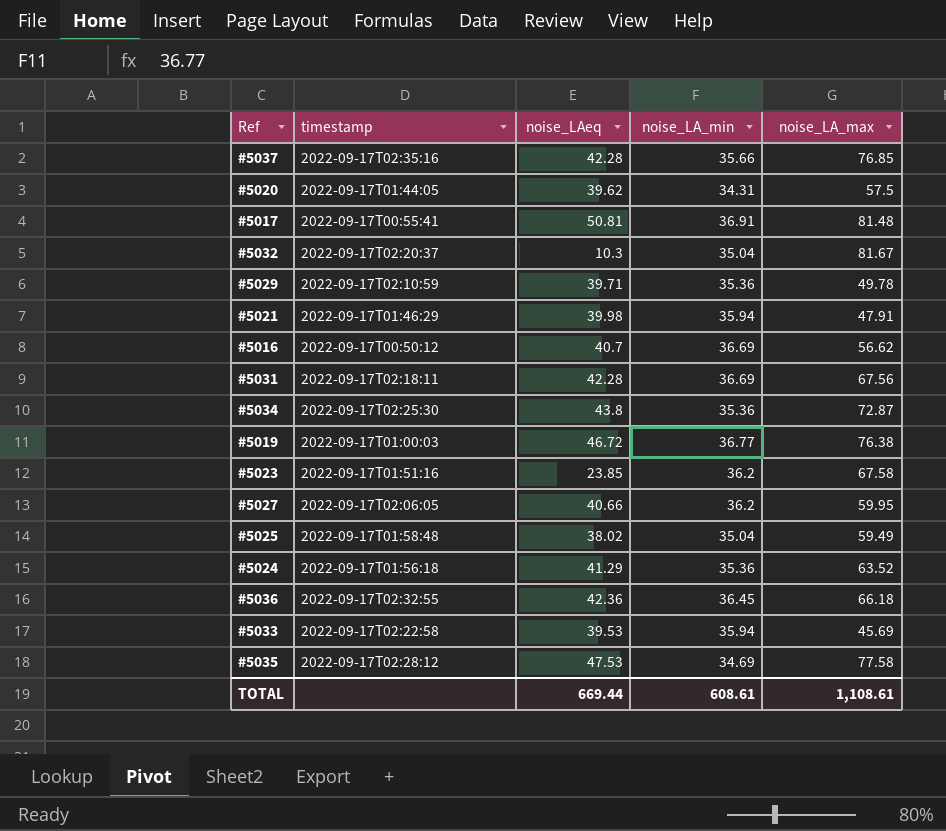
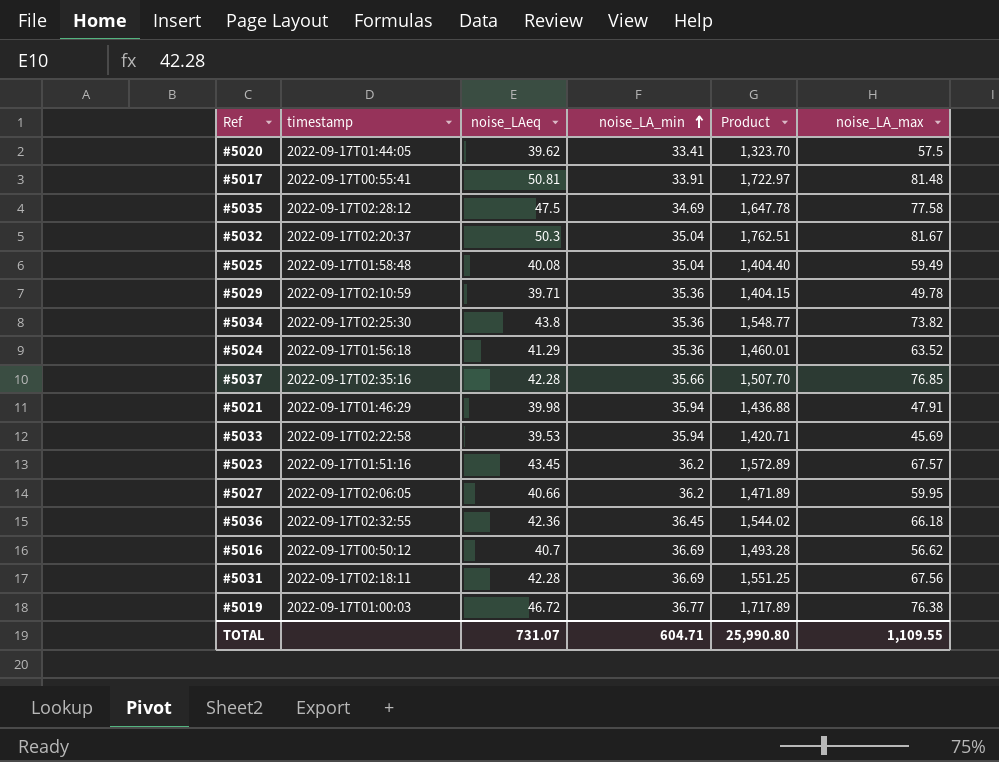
row order: none -> noise_LA_min ascending
column Product | formula: none -> [noise_LAeq] * [noise_LA_min]
#5020 | noise_LA_min: 34.31 -> 33.41
#5017 | noise_LA_min: 36.91 -> 33.91
#5035 | noise_LAeq: 47.53 -> 47.5
#5032 | noise_LAeq: 10.3 -> 50.3
#5025 | noise_LAeq: 38.02 -> 40.08
#5034 | noise_LA_max: 72.87 -> 73.82
#5023 | noise_LAeq: 23.85 -> 43.45
#5023 | noise_LA_max: 67.58 -> 67.57
TOTAL | noise_LAeq: 669.44 -> 731.07
TOTAL | noise_LA_min: 608.61 -> 604.71
TOTAL | noise_LA_max: 1,108.61 -> 1,109.55

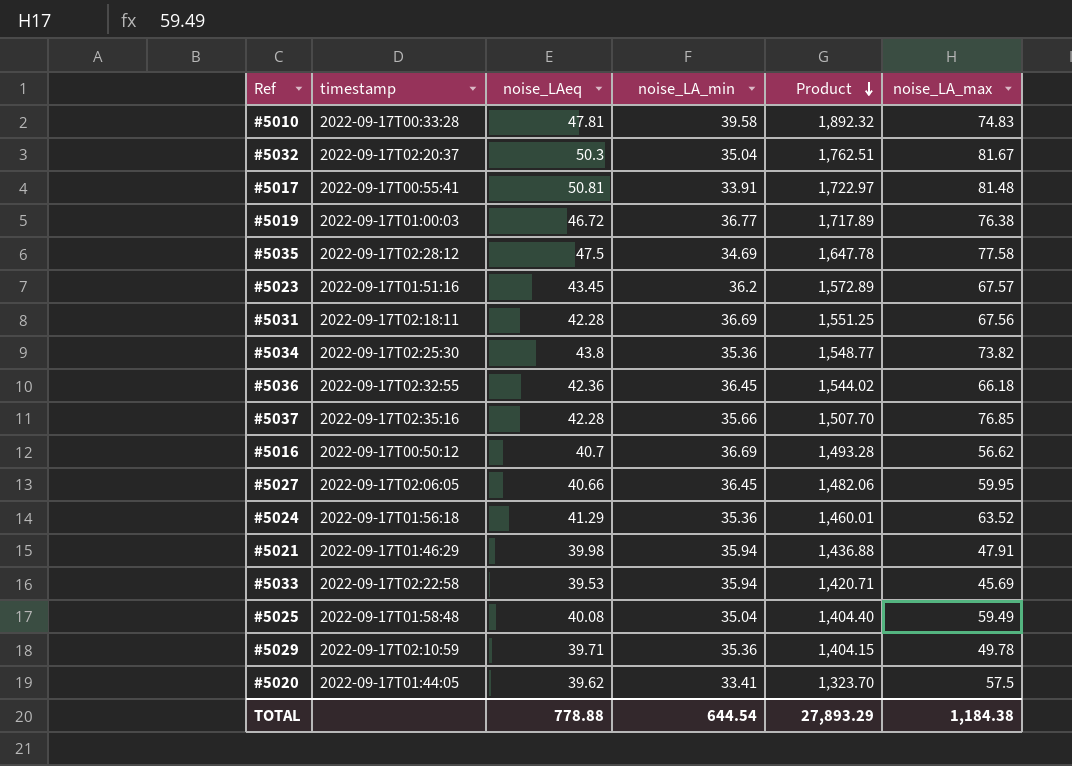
row order: noise_LA_min ascending -> Product descending
row #5010: none -> 2022-09-17T00:33:28 | 47.81 | 39.58 | 1,892.32 | 74.83
#5027 | noise_LA_min: 36.2 -> 36.45
#5027 | Product: 1,471.89 -> 1,482.06
TOTAL | noise_LAeq: 731.07 -> 778.88
TOTAL | noise_LA_min: 604.71 -> 644.54
TOTAL | Product: 25,990.80 -> 27,893.29
TOTAL | noise_LA_max: 1,109.55 -> 1,184.38

